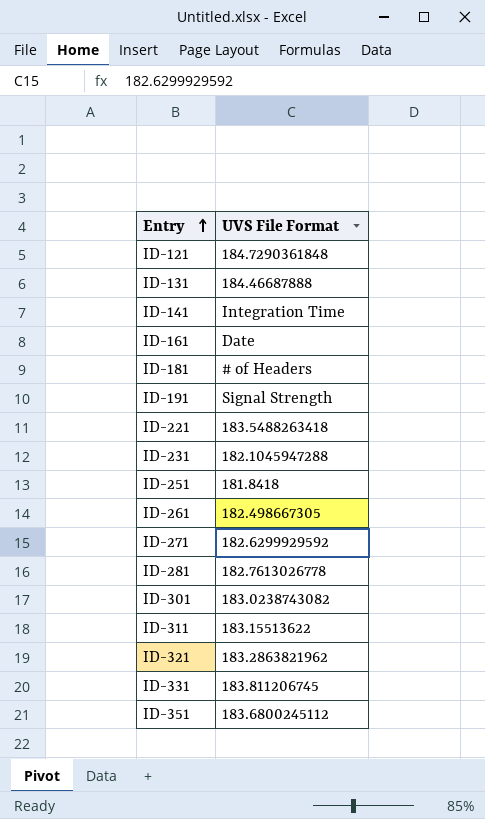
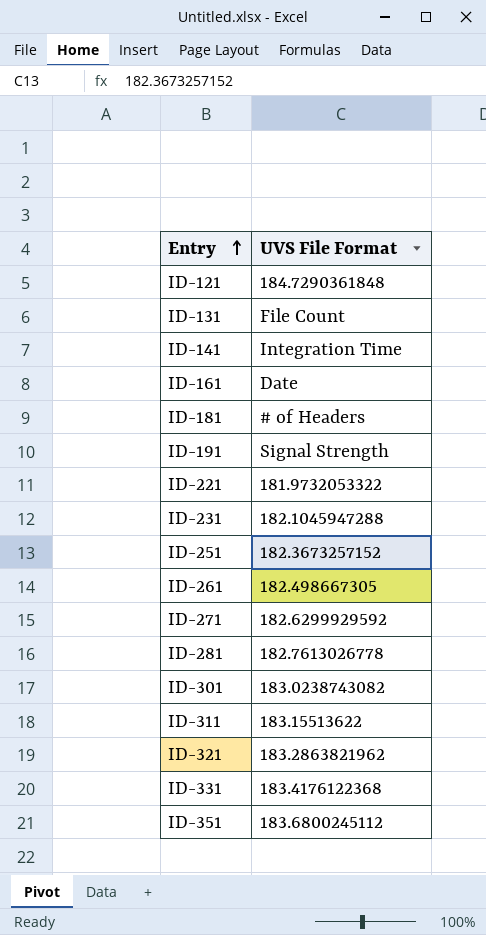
ID-131 | UVS File Format: 184.46687888 -> File Count
ID-221 | UVS File Format: 183.5488263418 -> 181.9732053322
ID-251 | UVS File Format: 181.8418 -> 182.3673257152
ID-331 | UVS File Format: 183.811206745 -> 183.4176122368

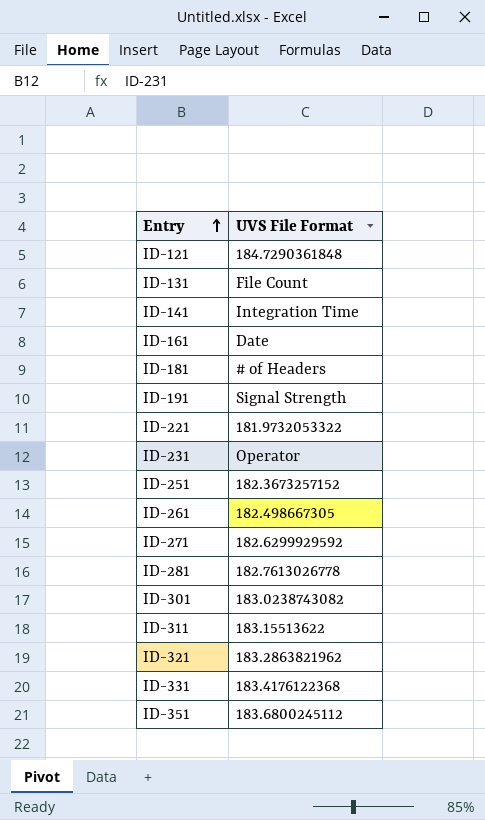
ID-231 | UVS File Format: 182.1045947288 -> Operator

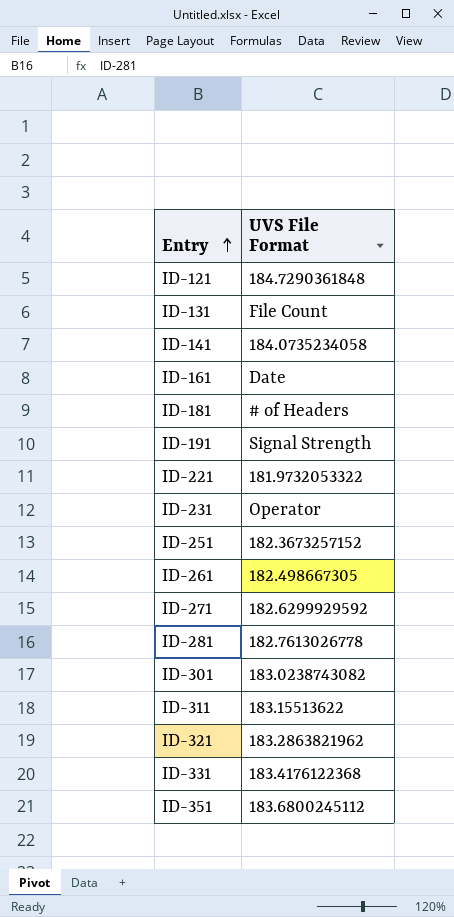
ID-141 | UVS File Format: Integration Time -> 184.0735234058

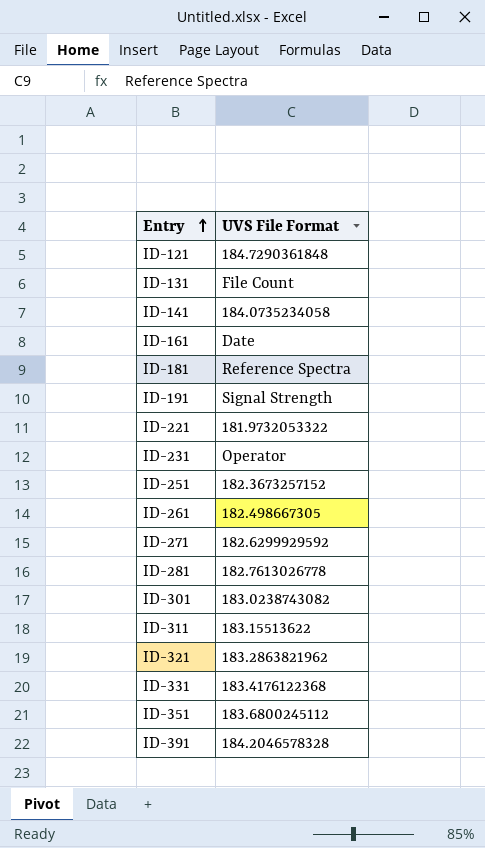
ID-181 | UVS File Format: # of Headers -> Reference Spectra
row ID-391: none -> 184.2046578328

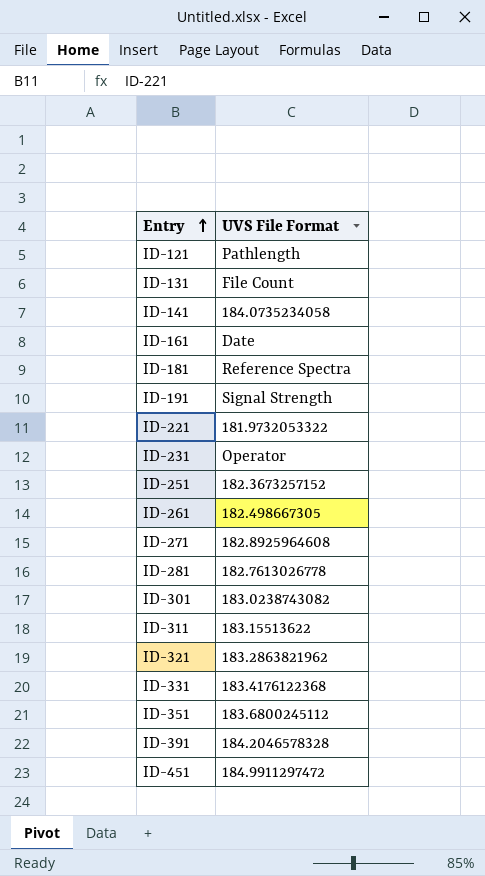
ID-121 | UVS File Format: 184.7290361848 -> Pathlength
ID-271 | UVS File Format: 182.6299929592 -> 182.8925964608
row ID-451: none -> 184.9911297472

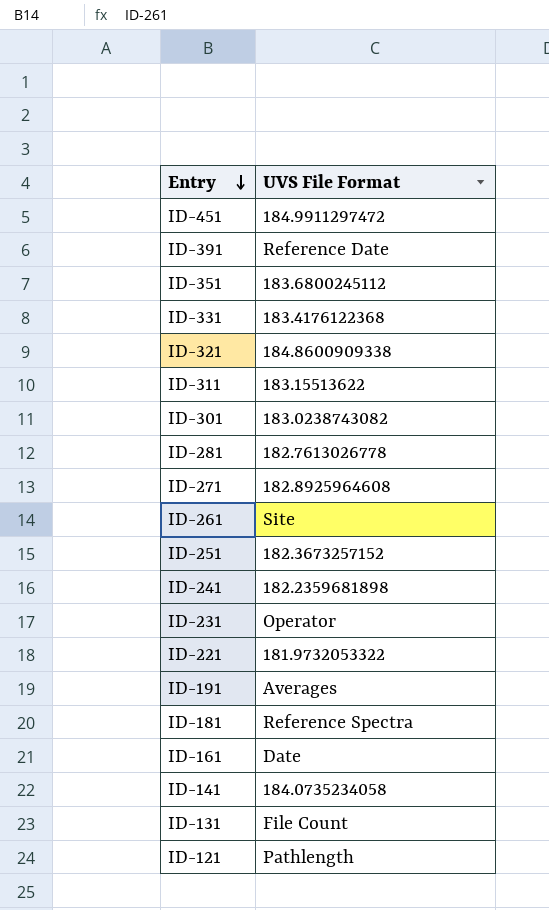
row order: Entry ascending -> Entry descending
ID-391 | UVS File Format: 184.2046578328 -> Reference Date
ID-321 | UVS File Format: 183.2863821962 -> 184.8600909338
ID-261 | UVS File Format: 182.498667305 -> Site
row ID-241: none -> 182.2359681898
ID-191 | UVS File Format: Signal Strength -> Averages

